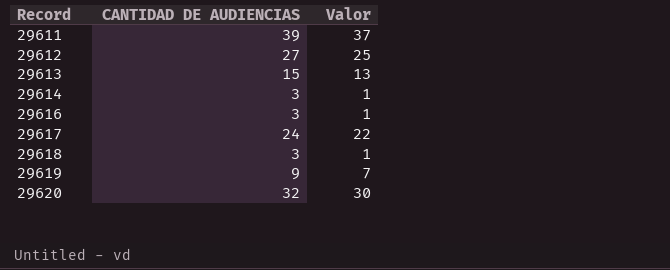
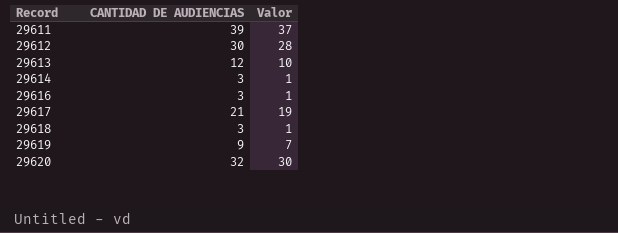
29612 | CANTIDAD DE AUDIENCIAS: 27 -> 30
29612 | Valor: 25 -> 28
29613 | CANTIDAD DE AUDIENCIAS: 15 -> 12
29613 | Valor: 13 -> 10
29617 | CANTIDAD DE AUDIENCIAS: 24 -> 21
29617 | Valor: 22 -> 19

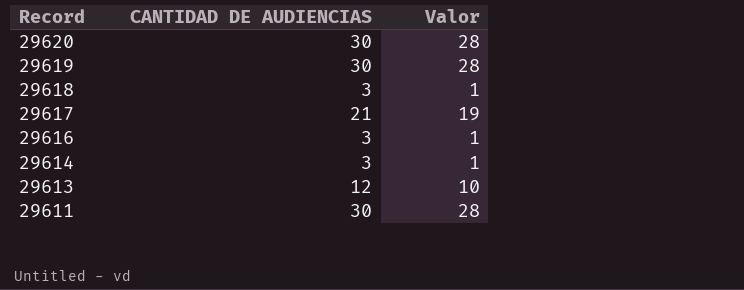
row order: Record ascending -> Record descending
row 29612: 30 | 28 -> none
29620 | CANTIDAD DE AUDIENCIAS: 32 -> 30
29620 | Valor: 30 -> 28
29619 | CANTIDAD DE AUDIENCIAS: 9 -> 30
29619 | Valor: 7 -> 28
29611 | CANTIDAD DE AUDIENCIAS: 39 -> 30
29611 | Valor: 37 -> 28

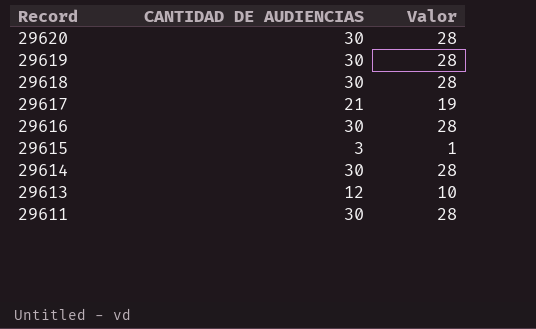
29618 | CANTIDAD DE AUDIENCIAS: 3 -> 30
29618 | Valor: 1 -> 28
29616 | CANTIDAD DE AUDIENCIAS: 3 -> 30
29616 | Valor: 1 -> 28
row 29615: none -> 3 | 1
29614 | CANTIDAD DE AUDIENCIAS: 3 -> 30
29614 | Valor: 1 -> 28

